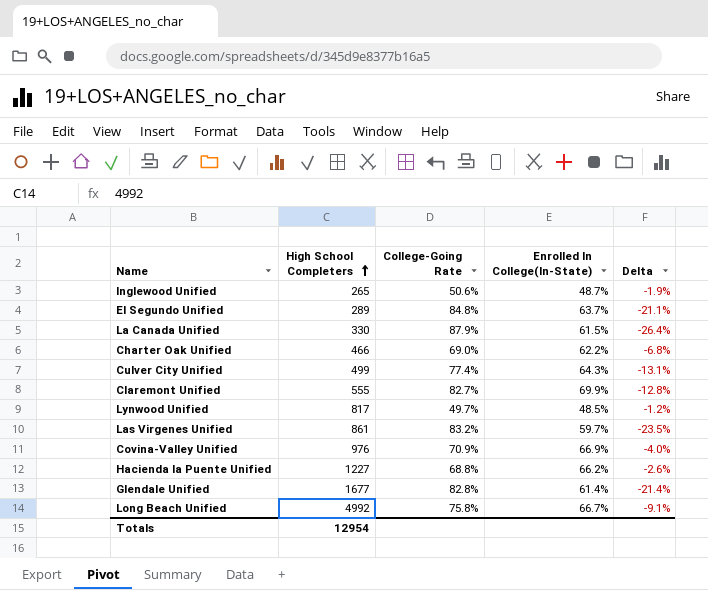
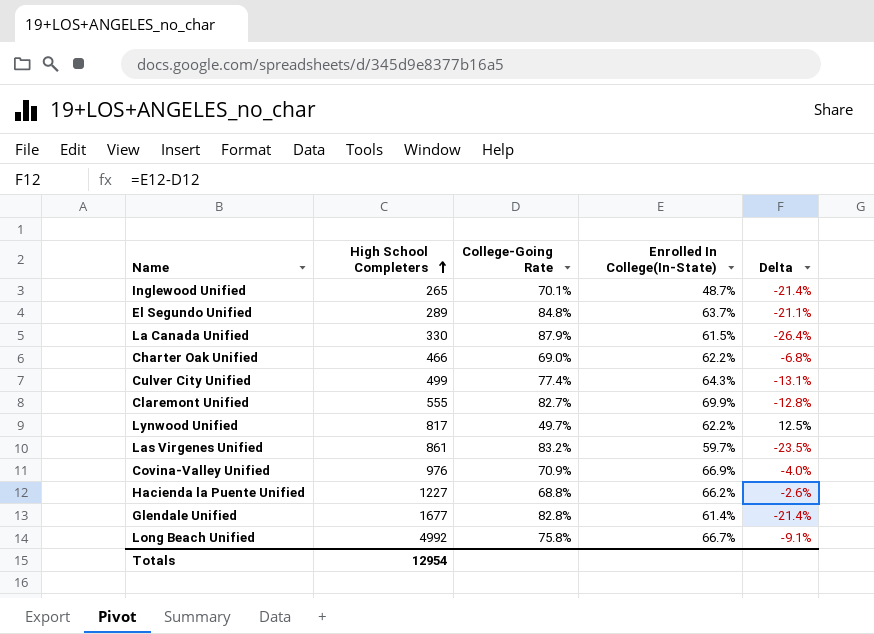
Inglewood Unified | College-Going Rate: 50.6% -> 70.1%
Inglewood Unified | Delta: -1.9% -> -21.4%
Lynwood Unified | Enrolled In College(In-State): 48.5% -> 62.2%
Lynwood Unified | Delta: -1.2% -> 12.5%

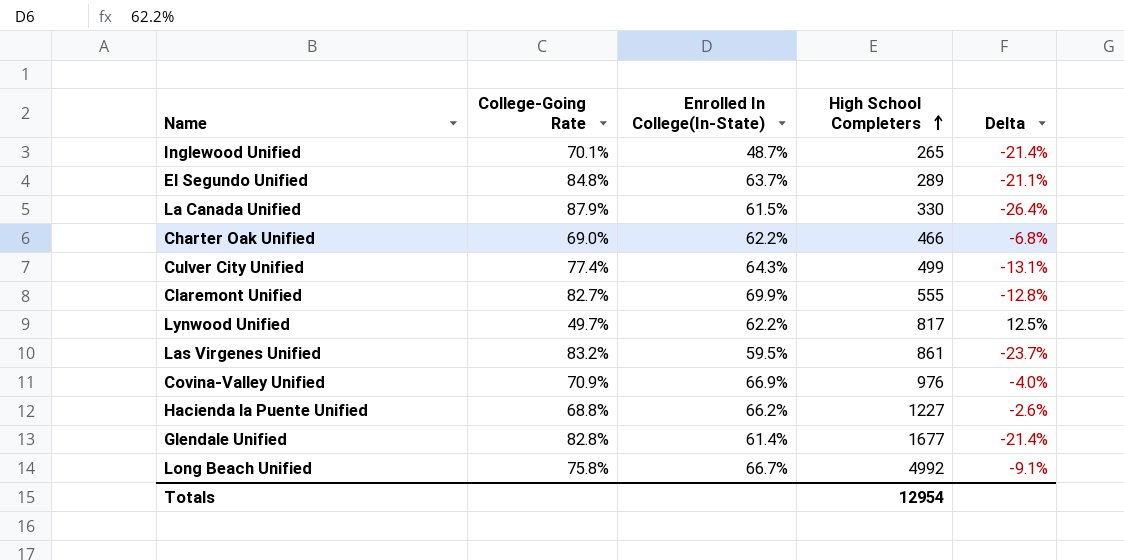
column High School Completers | position: 2 -> 4
Las Virgenes Unified | Enrolled In College(In-State): 59.7% -> 59.5%
Las Virgenes Unified | Delta: -23.5% -> -23.7%

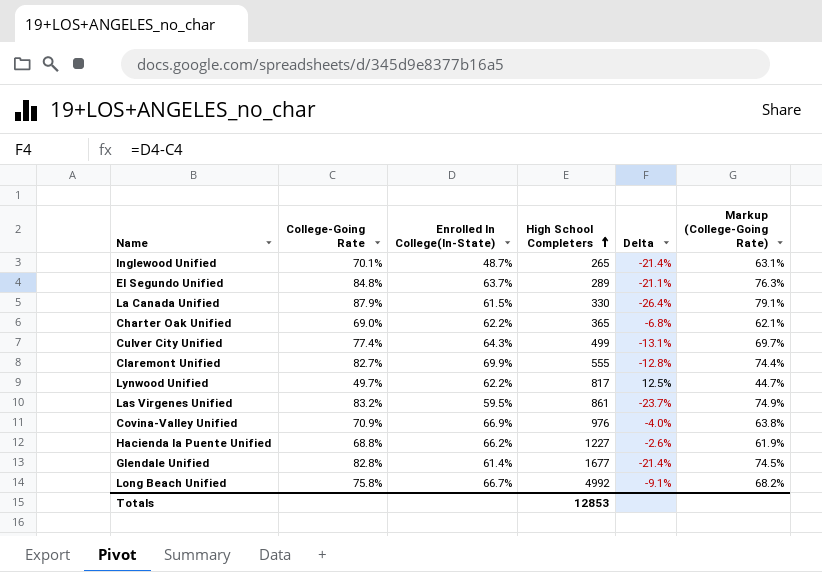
column Markup (College-Going Rate) | formula: none -> [College-Going Rate] * 0.9
Charter Oak Unified | High School Completers: 466 -> 365
Totals | High School Completers: 12954 -> 12853

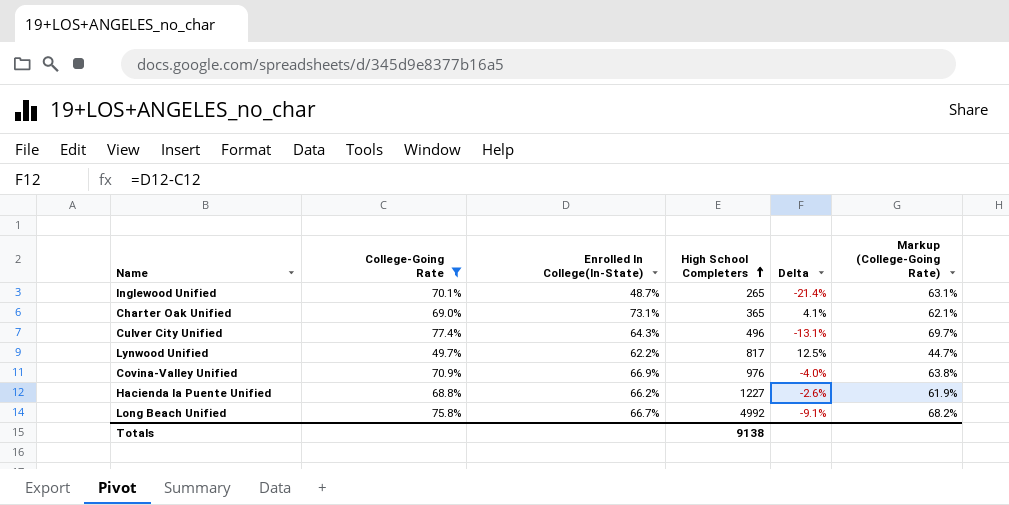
filter: none -> College-Going Rate <= 77.4%
Charter Oak Unified | Enrolled In College(In-State): 62.2% -> 73.1%
Charter Oak Unified | Delta: -6.8% -> 4.1%
Culver City Unified | High School Completers: 499 -> 496
Totals | High School Completers: 12853 -> 9138

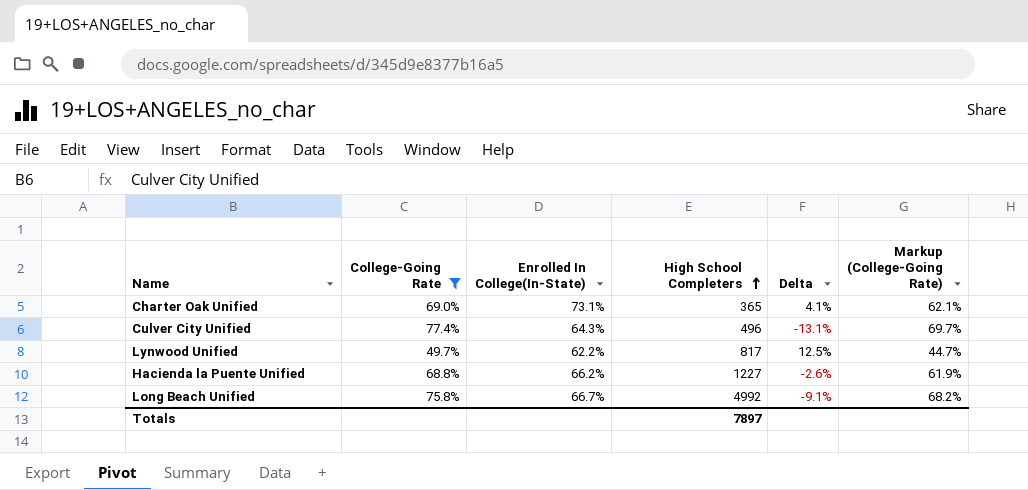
row Inglewood Unified: 70.1% | 48.7% | 265 | -21.4% | 63.1% -> none
row Covina-Valley Unified: 70.9% | 66.9% | 976 | -4.0% | 63.8% -> none
Totals | High School Completers: 9138 -> 7897

